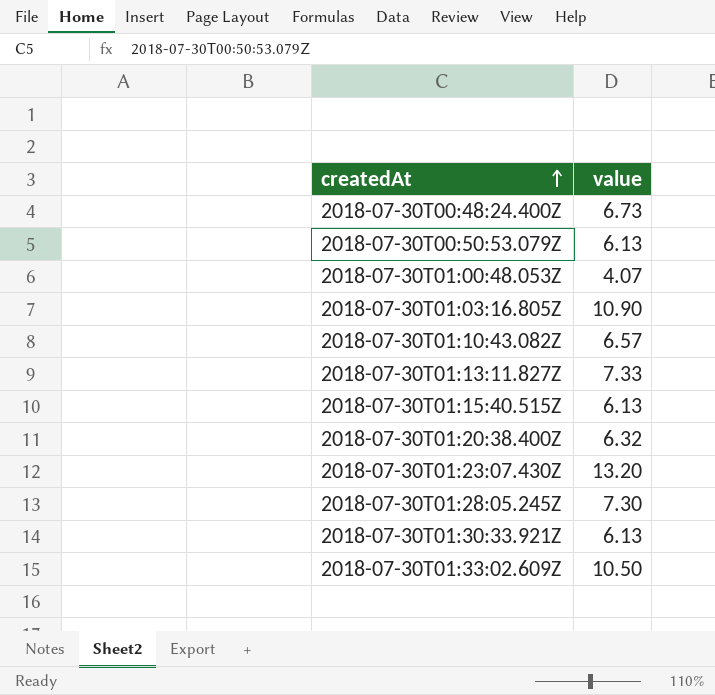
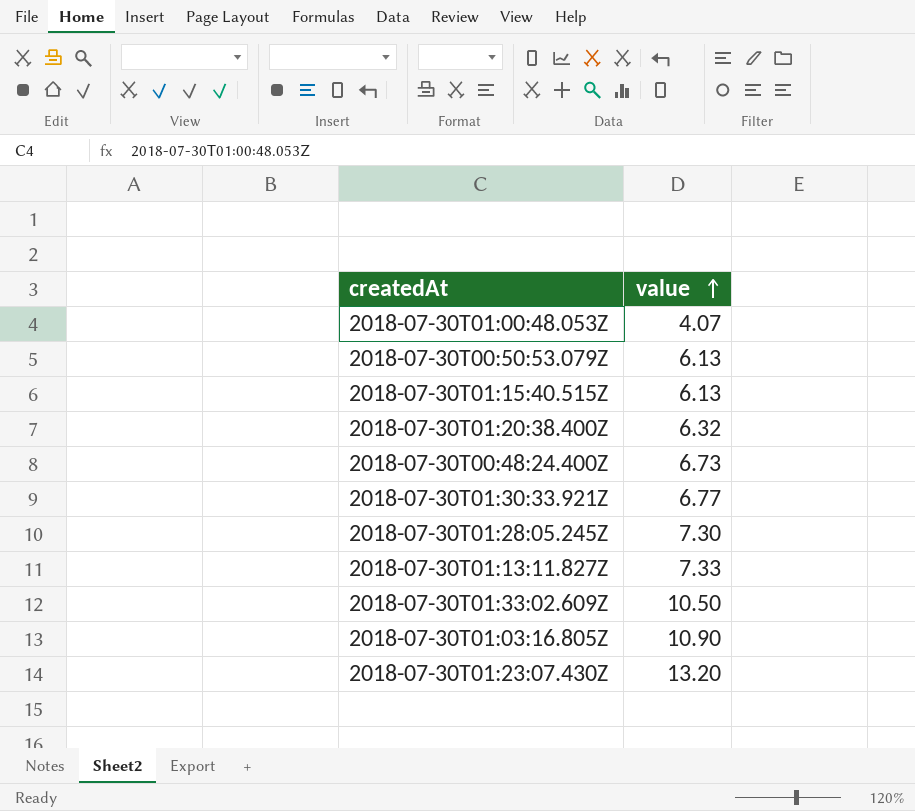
row order: createdAt ascending -> value ascending
row 2018-07-30T01:10:43.082Z: 6.57 -> none
2018-07-30T01:30:33.921Z | value: 6.13 -> 6.77

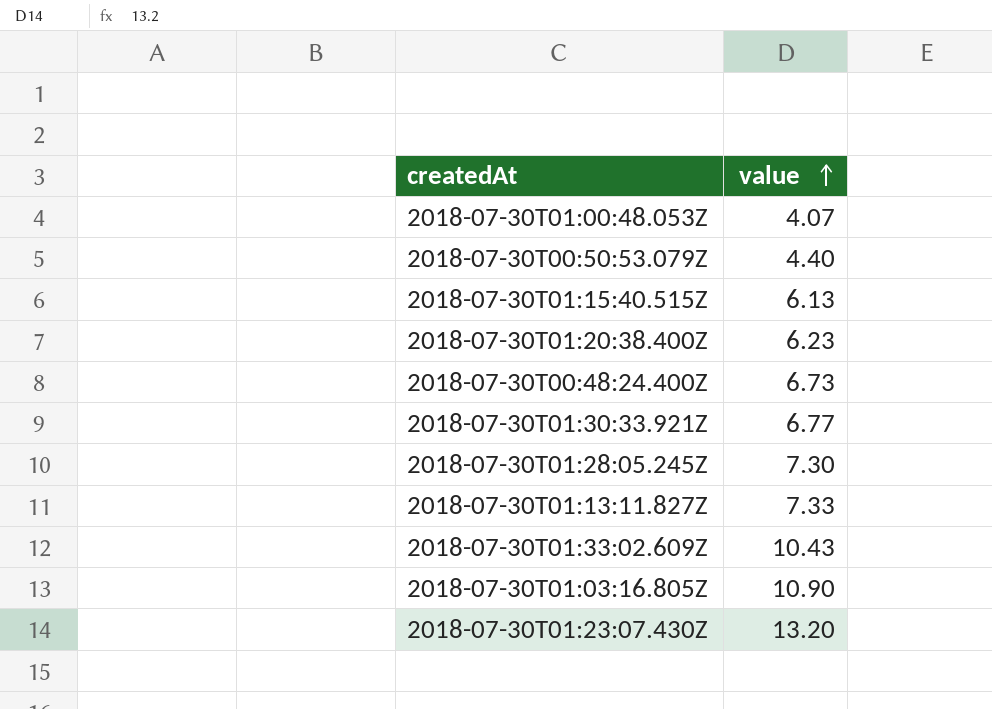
2018-07-30T00:50:53.079Z | value: 6.13 -> 4.40
2018-07-30T01:20:38.400Z | value: 6.32 -> 6.23
2018-07-30T01:33:02.609Z | value: 10.50 -> 10.43

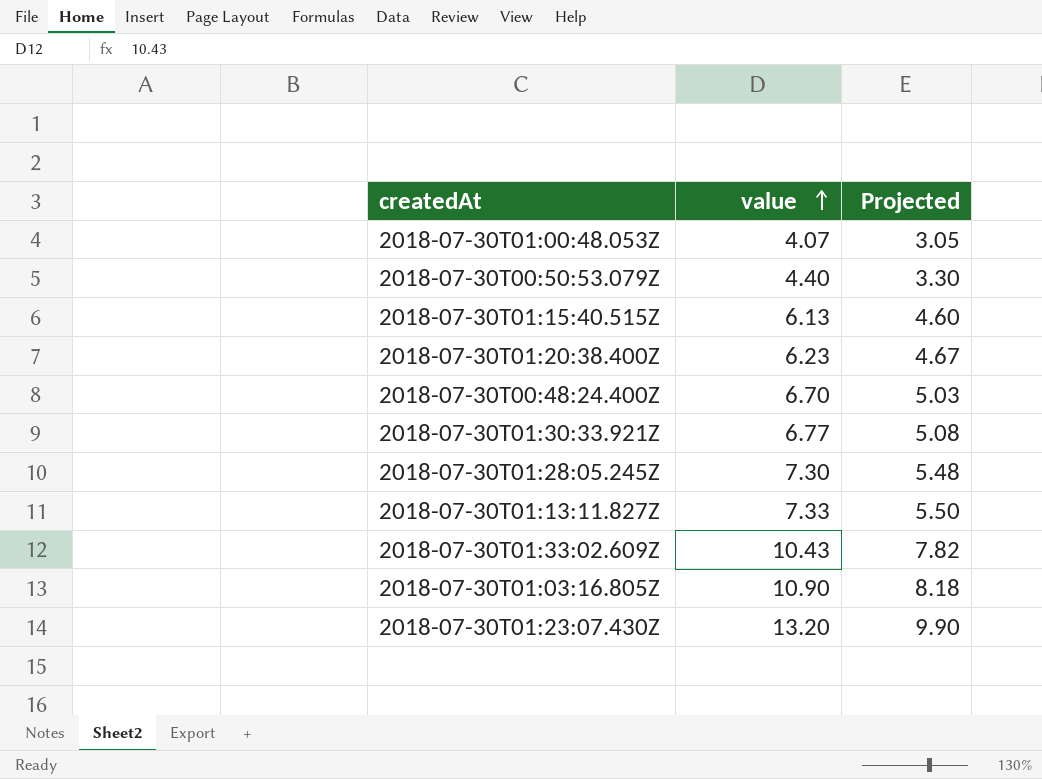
column Projected | formula: none -> [value] * 0.75
2018-07-30T00:48:24.400Z | value: 6.73 -> 6.70

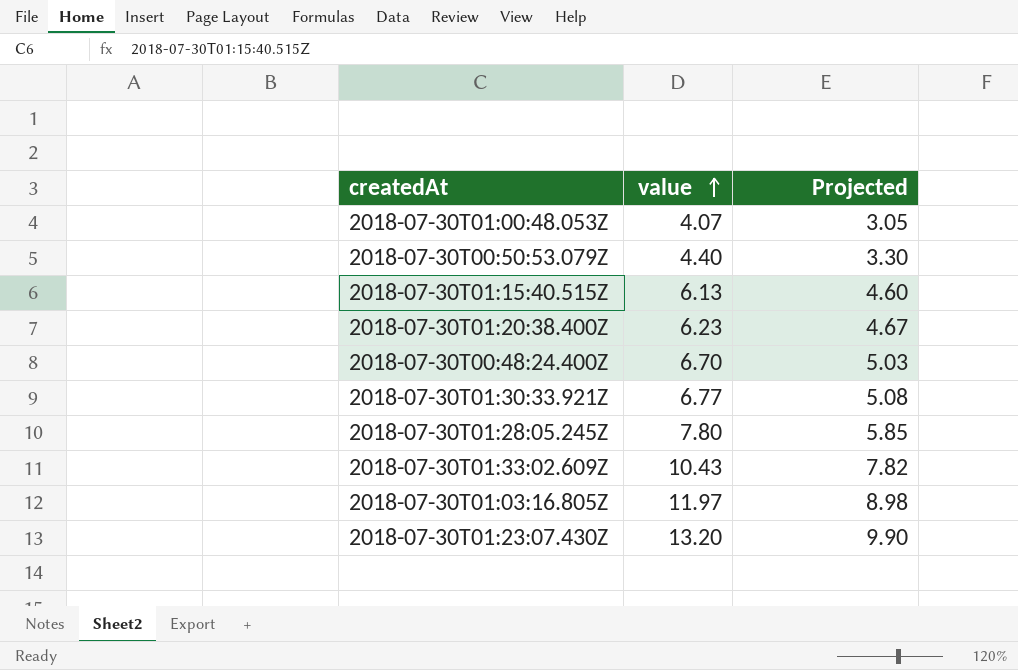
row 2018-07-30T01:13:11.827Z: 7.33 | 5.50 -> none
2018-07-30T01:28:05.245Z | value: 7.30 -> 7.80
2018-07-30T01:28:05.245Z | Projected: 5.48 -> 5.85
2018-07-30T01:03:16.805Z | value: 10.90 -> 11.97
2018-07-30T01:03:16.805Z | Projected: 8.18 -> 8.98

